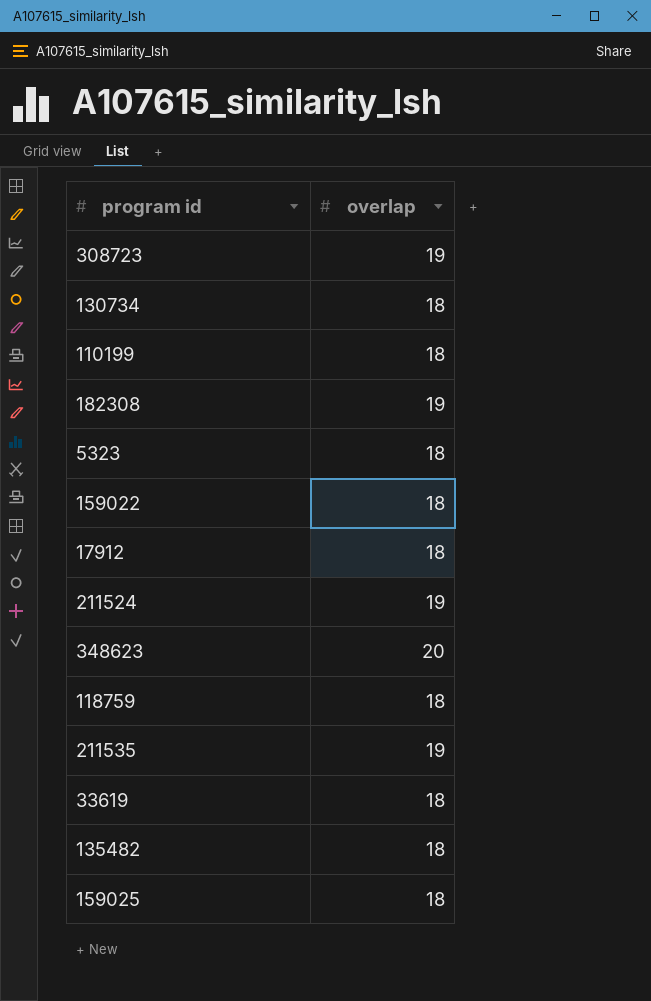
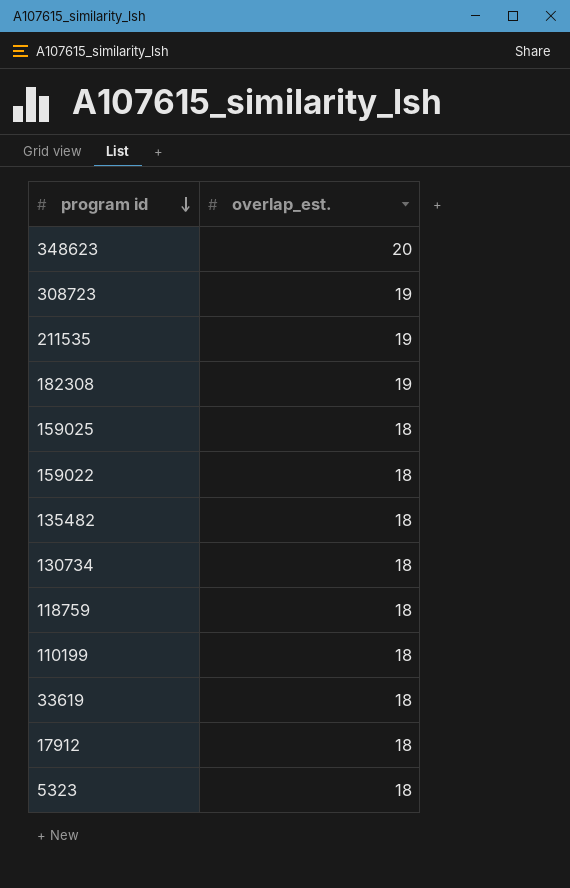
row order: none -> program id descending
column name: overlap -> overlap_est.
row 211524: 19 -> none

